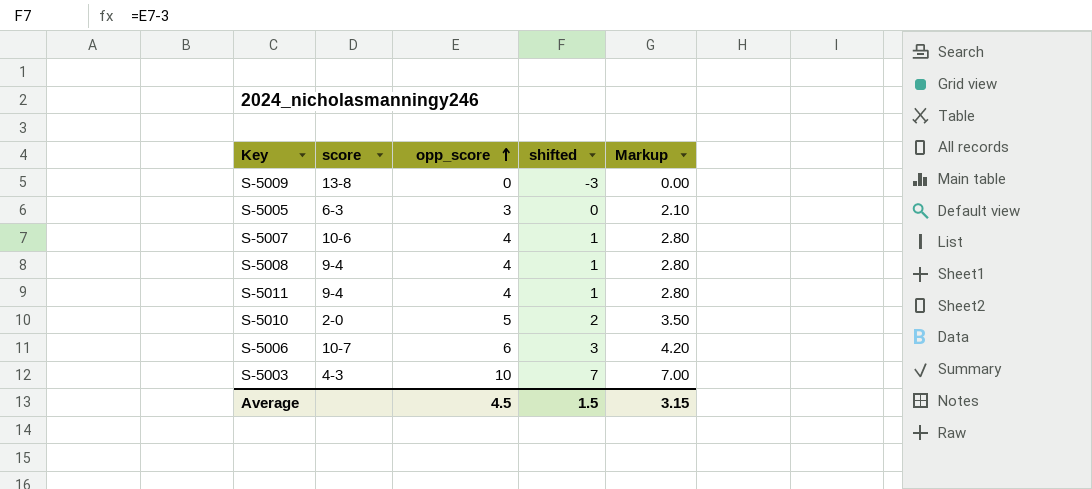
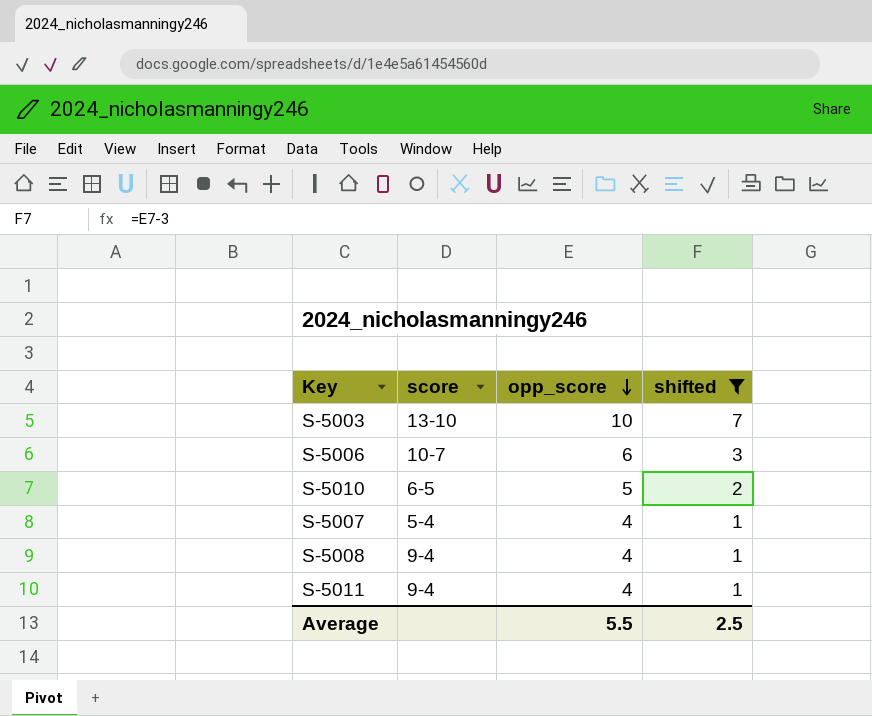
filter: none -> shifted >= 1
row order: opp_score ascending -> opp_score descending
column Markup | formula: [opp_score] * 0.7 -> none
S-5003 | score: 4-3 -> 13-10
S-5010 | score: 2-0 -> 6-5
S-5007 | score: 10-6 -> 5-4
Average | opp_score: 4.5 -> 5.5
Average | shifted: 1.5 -> 2.5

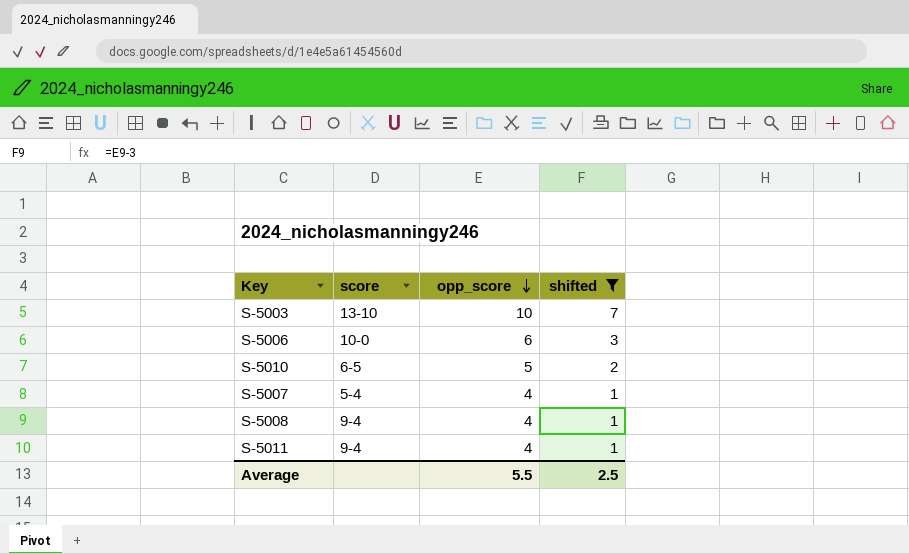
S-5006 | score: 10-7 -> 10-0

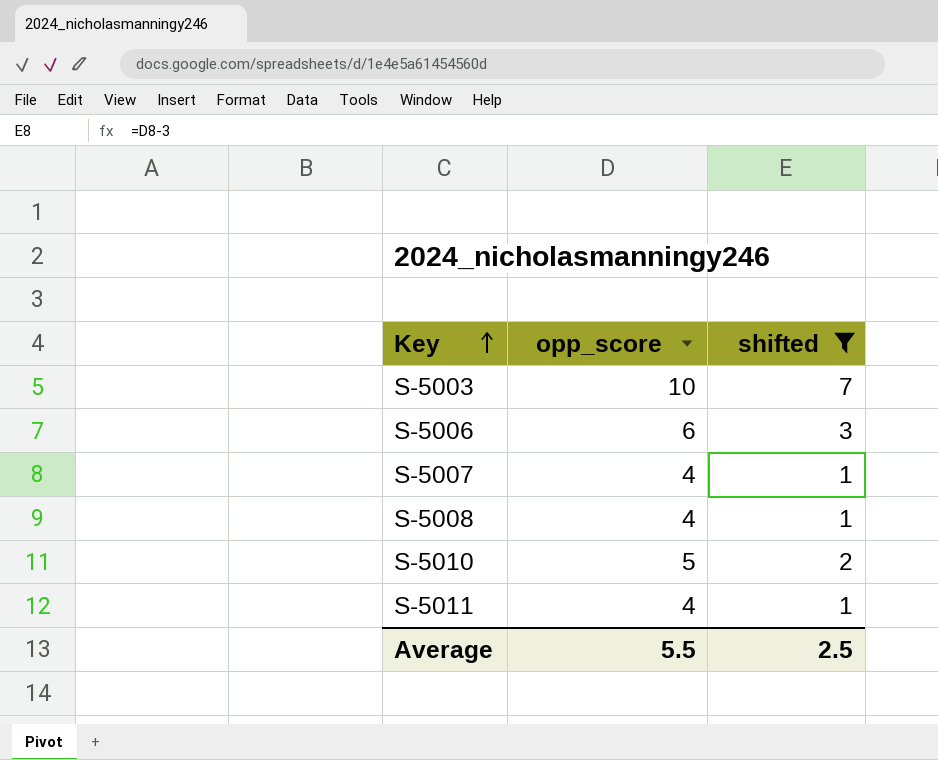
row order: opp_score descending -> Key ascending
column score | position: 2 -> none

